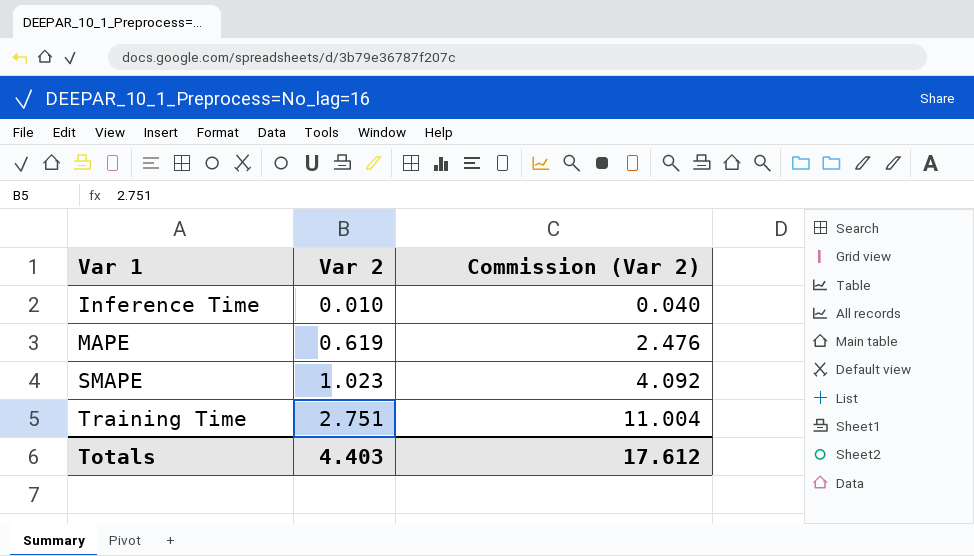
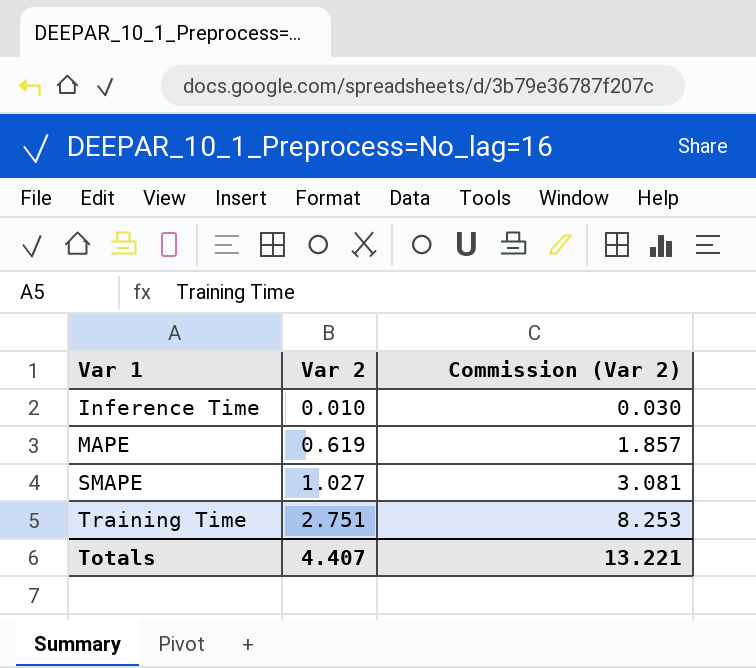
column Commission (Var 2) | formula: [Var 2] * 4 -> [Var 2] * 3
SMAPE | Var 2: 1.023 -> 1.027
Totals | Var 2: 4.403 -> 4.407
Totals | Commission (Var 2): 17.612 -> 13.221

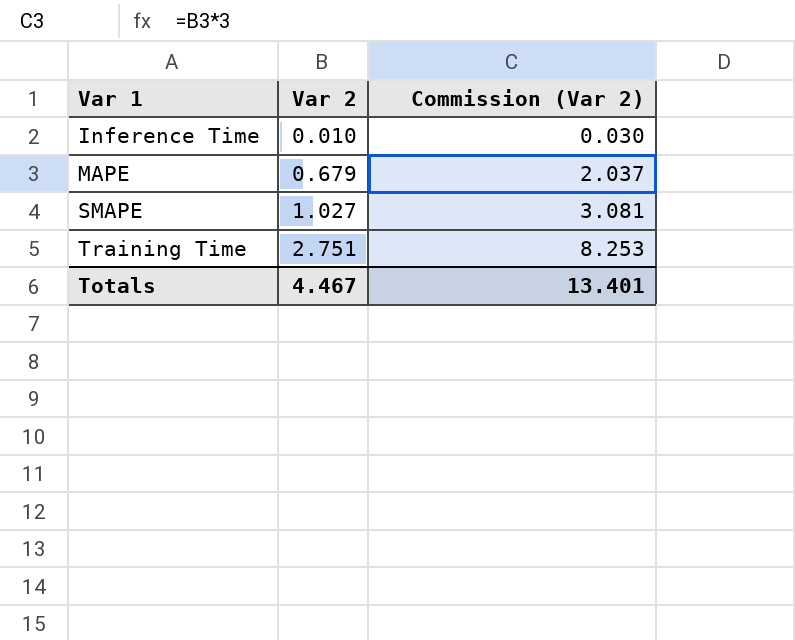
MAPE | Var 2: 0.619 -> 0.679
MAPE | Commission (Var 2): 1.857 -> 2.037
Totals | Var 2: 4.407 -> 4.467
Totals | Commission (Var 2): 13.221 -> 13.401

